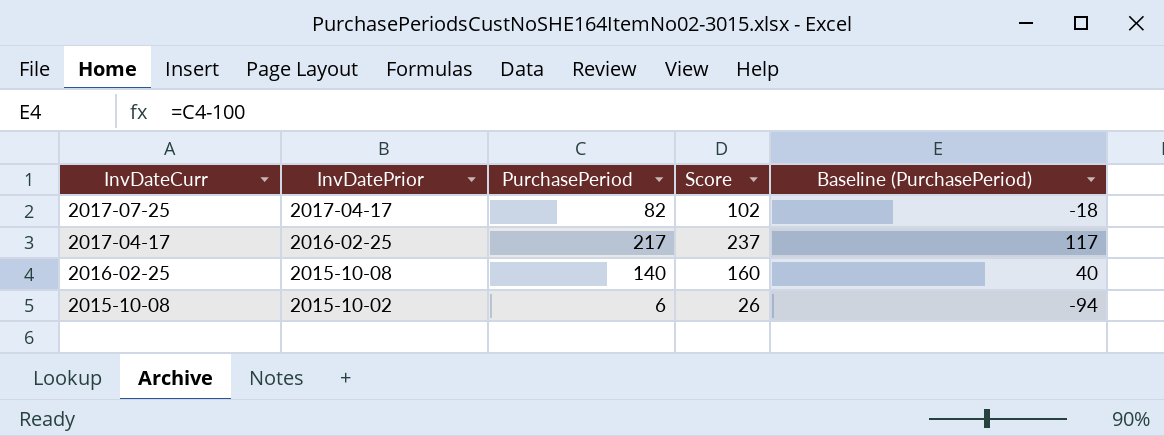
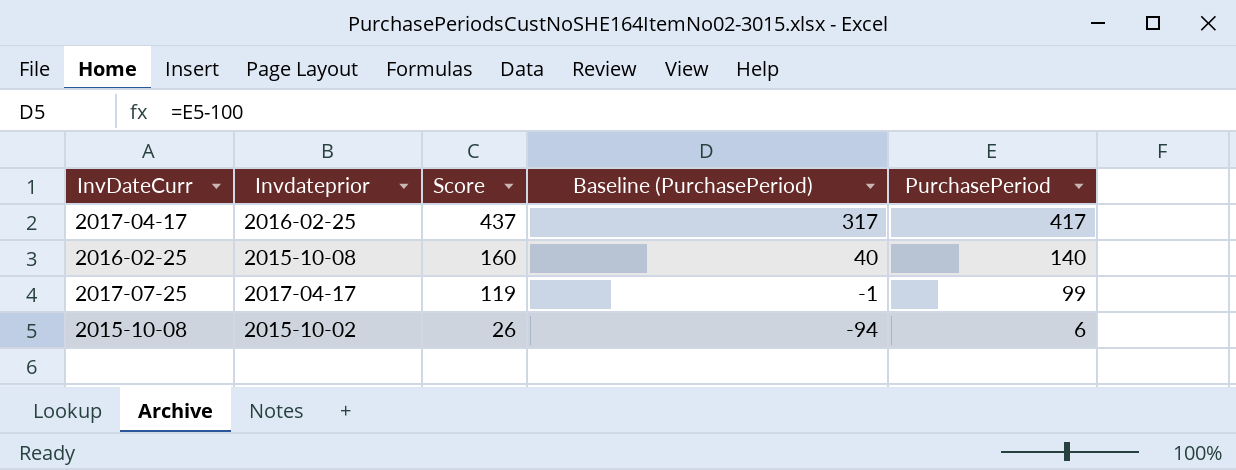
row order: InvDateCurr descending -> Score descending
column name: InvDatePrior -> Invdateprior
column PurchasePeriod | position: 3 -> 5
2017-04-17 | Score: 237 -> 437
2017-04-17 | Baseline (PurchasePeriod): 117 -> 317
2017-04-17 | PurchasePeriod: 217 -> 417
2017-07-25 | Score: 102 -> 119
2017-07-25 | Baseline (PurchasePeriod): -18 -> -1
2017-07-25 | PurchasePeriod: 82 -> 99

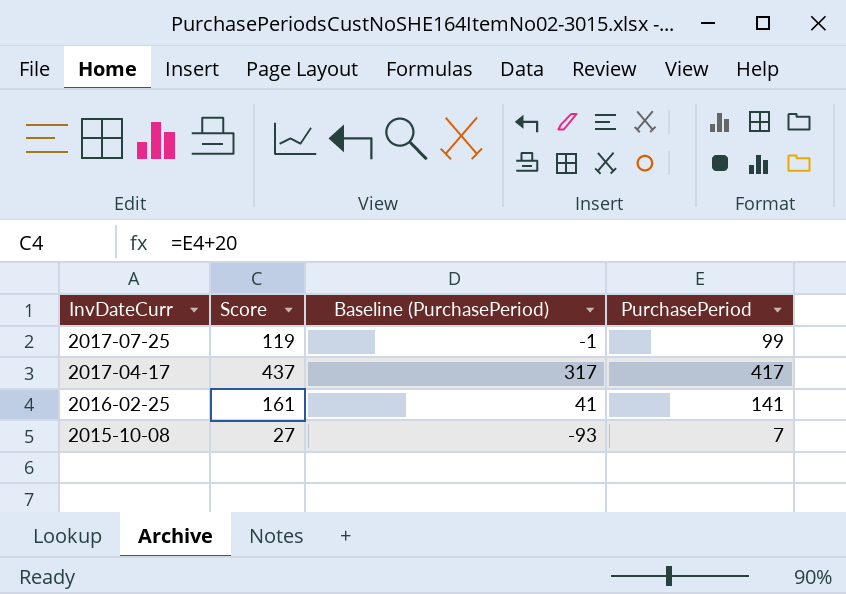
row order: Score descending -> InvDateCurr descending
column Invdateprior | position: 2 -> none
2016-02-25 | Score: 160 -> 161
2016-02-25 | Baseline (PurchasePeriod): 40 -> 41
2016-02-25 | PurchasePeriod: 140 -> 141
2015-10-08 | Score: 26 -> 27
2015-10-08 | Baseline (PurchasePeriod): -94 -> -93
2015-10-08 | PurchasePeriod: 6 -> 7

